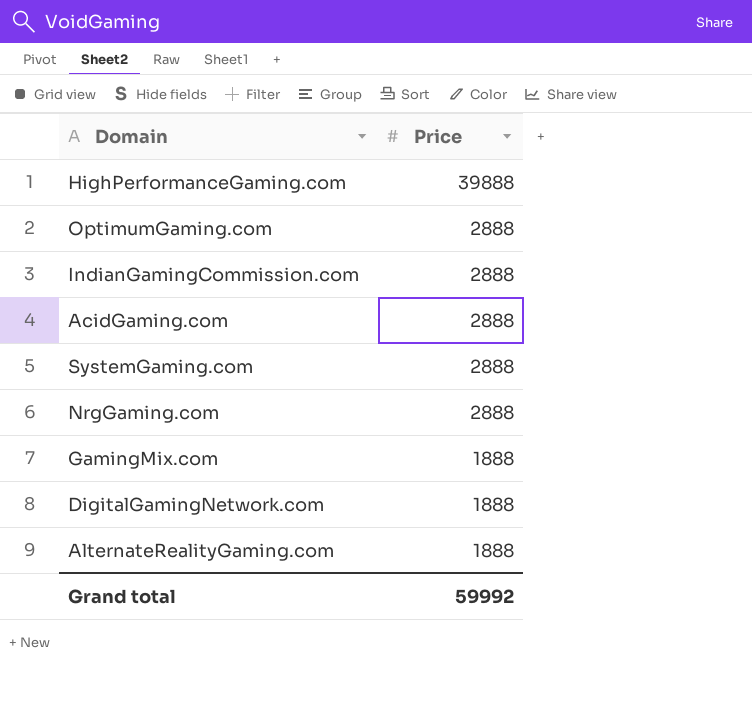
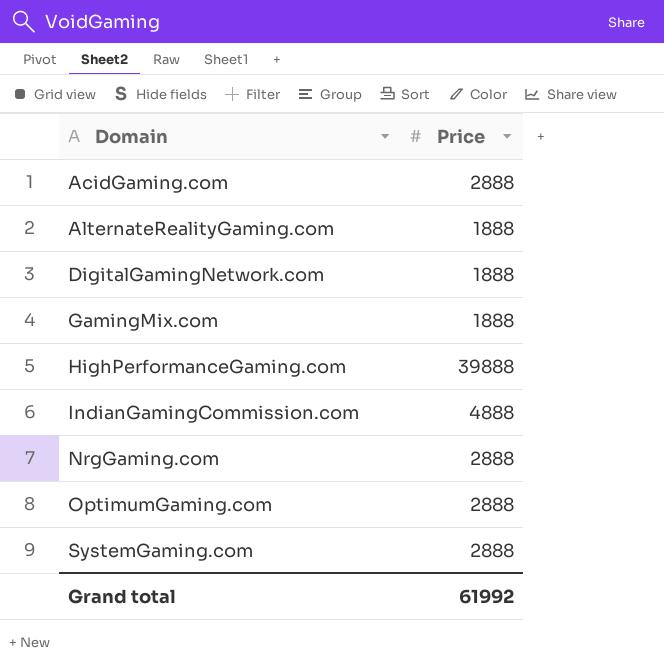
row order: Price descending -> Domain ascending
IndianGamingCommission.com | Price: 2888 -> 4888
Grand total | Price: 59992 -> 61992

